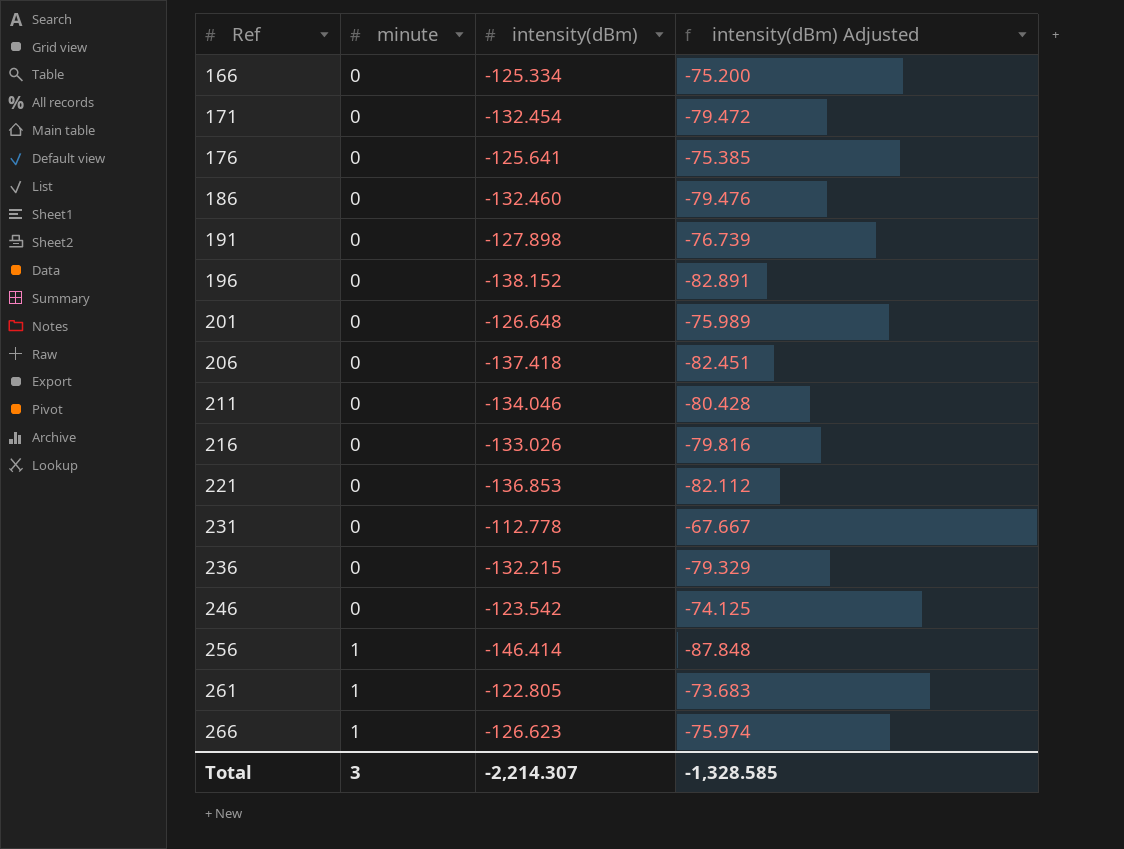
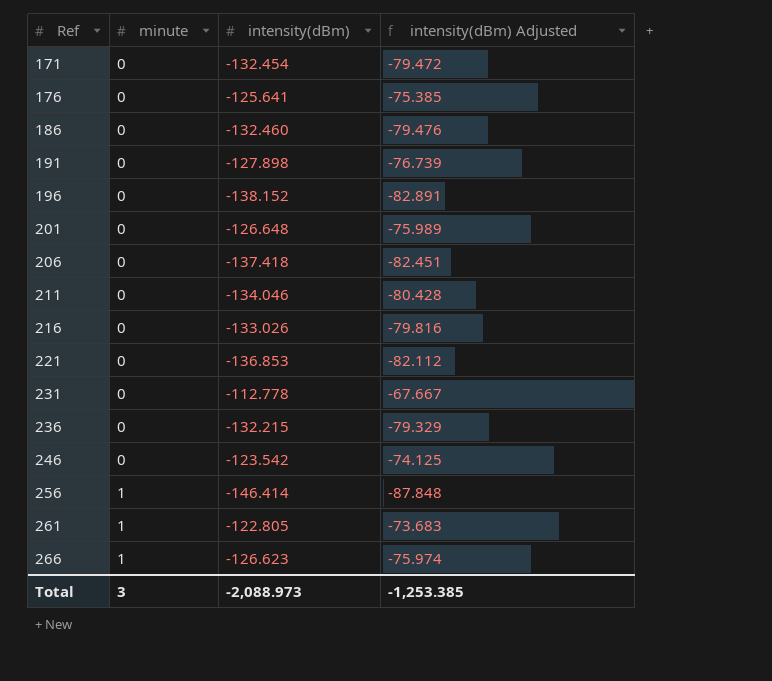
row 166: 0 | -125.334 | -75.200 -> none
Total | intensity(dBm): -2,214.307 -> -2,088.973
Total | intensity(dBm) Adjusted: -1,328.585 -> -1,253.385

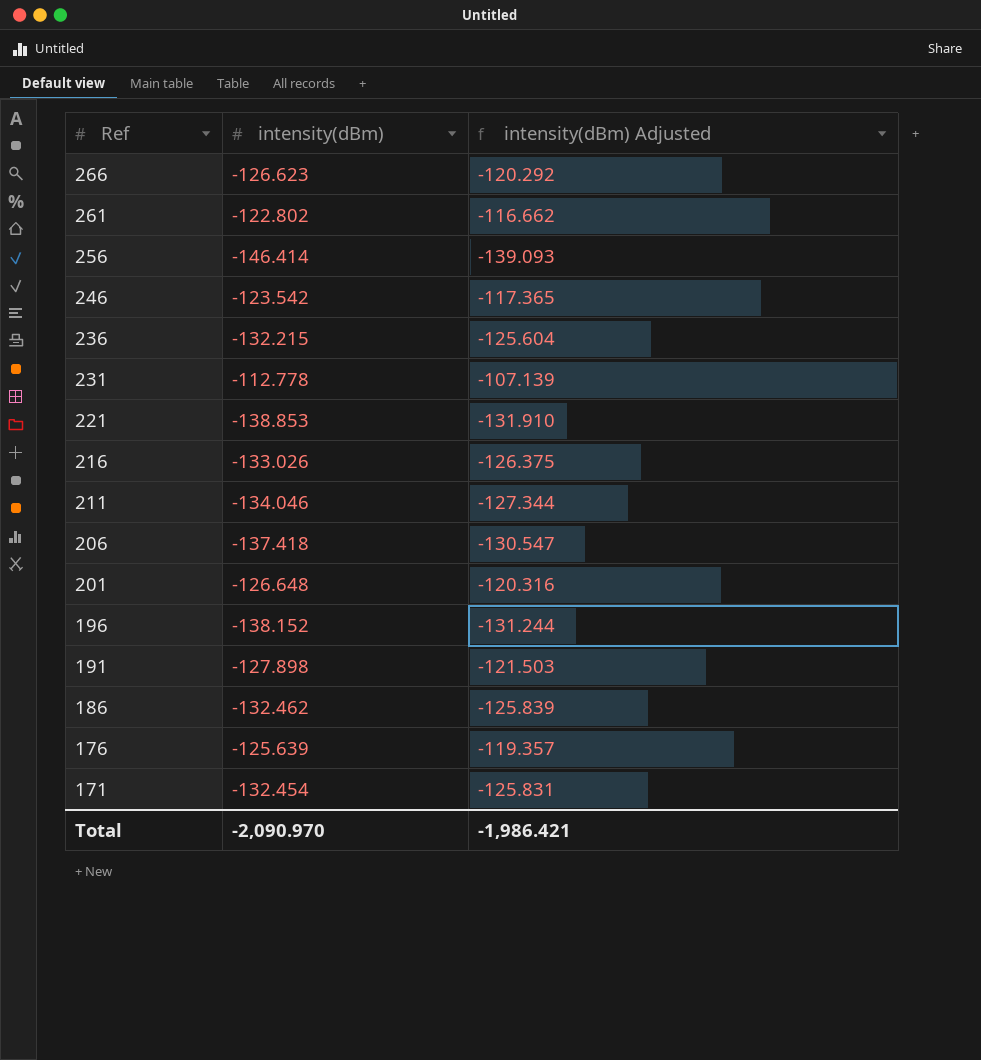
row order: Ref ascending -> Ref descending
column minute | position: 2 -> none
column intensity(dBm) Adjusted | formula: [intensity(dBm)] * 0.6 -> [intensity(dBm)] * 0.95
261 | intensity(dBm): -122.805 -> -122.802
221 | intensity(dBm): -136.853 -> -138.853
186 | intensity(dBm): -132.460 -> -132.462
176 | intensity(dBm): -125.641 -> -125.639
Total | intensity(dBm): -2,088.973 -> -2,090.970
Total | intensity(dBm) Adjusted: -1,253.385 -> -1,986.421

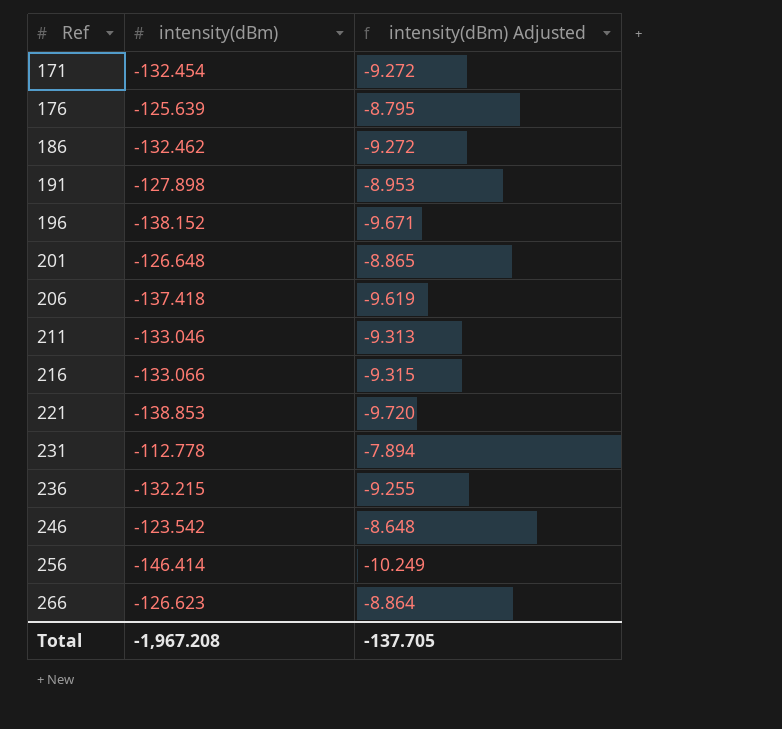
row order: Ref descending -> Ref ascending
column intensity(dBm) Adjusted | formula: [intensity(dBm)] * 0.95 -> [intensity(dBm)] * 0.07
row 261: -122.802 | -116.662 -> none
211 | intensity(dBm): -134.046 -> -133.046
216 | intensity(dBm): -133.026 -> -133.066
Total | intensity(dBm): -2,090.970 -> -1,967.208
Total | intensity(dBm) Adjusted: -1,986.421 -> -137.705

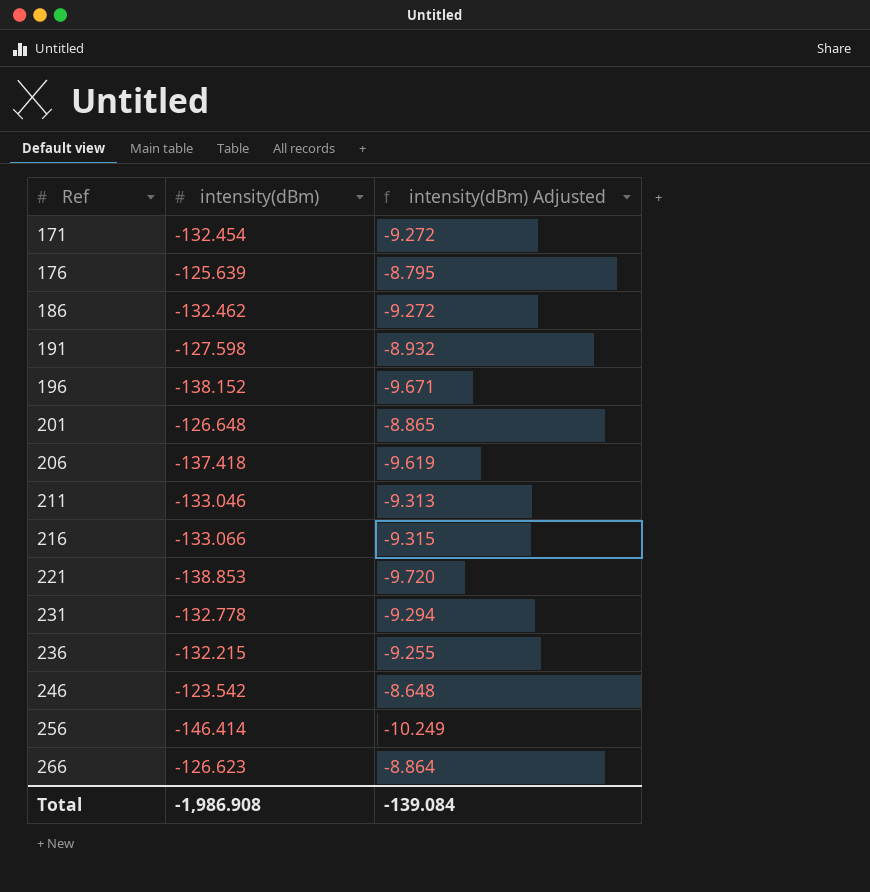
191 | intensity(dBm): -127.898 -> -127.598
191 | intensity(dBm) Adjusted: -8.953 -> -8.932
231 | intensity(dBm): -112.778 -> -132.778
231 | intensity(dBm) Adjusted: -7.894 -> -9.294
Total | intensity(dBm): -1,967.208 -> -1,986.908
Total | intensity(dBm) Adjusted: -137.705 -> -139.084

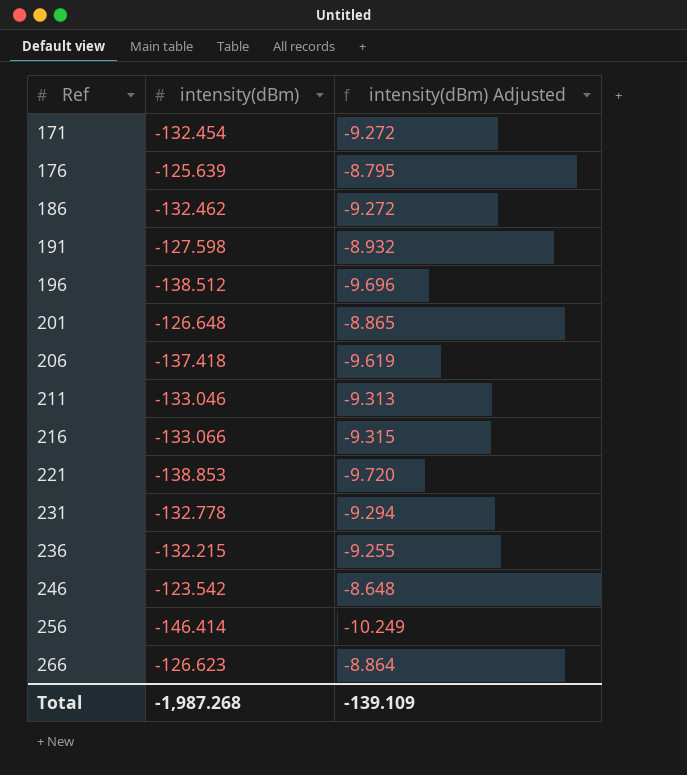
196 | intensity(dBm): -138.152 -> -138.512
196 | intensity(dBm) Adjusted: -9.671 -> -9.696
Total | intensity(dBm): -1,986.908 -> -1,987.268
Total | intensity(dBm) Adjusted: -139.084 -> -139.109

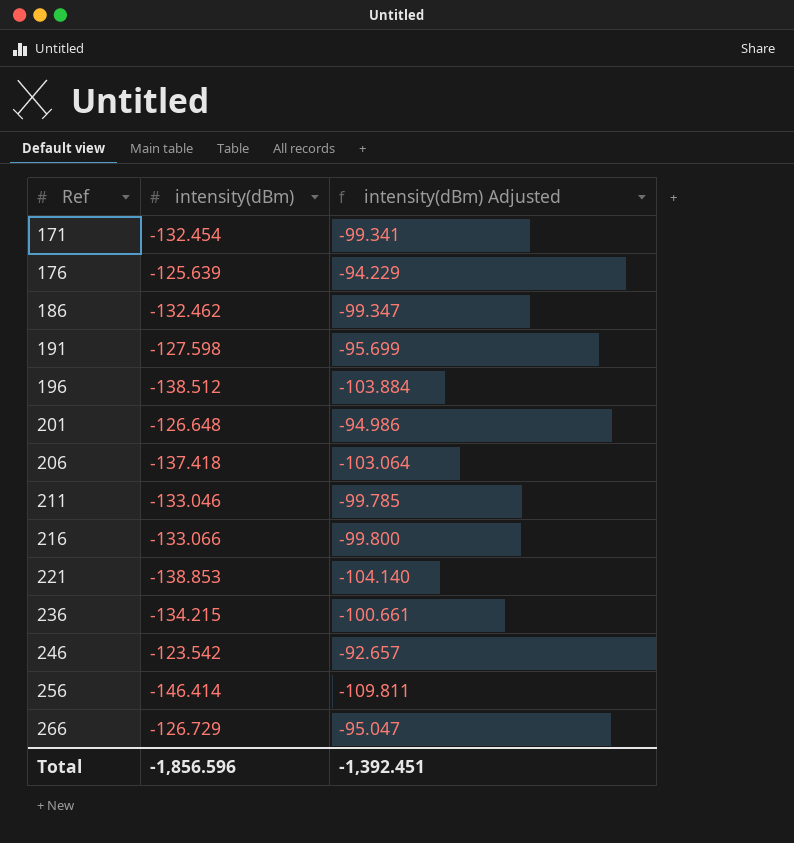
column intensity(dBm) Adjusted | formula: [intensity(dBm)] * 0.07 -> [intensity(dBm)] * 0.75
row 231: -132.778 | -9.294 -> none
236 | intensity(dBm): -132.215 -> -134.215
266 | intensity(dBm): -126.623 -> -126.729
Total | intensity(dBm): -1,987.268 -> -1,856.596
Total | intensity(dBm) Adjusted: -139.109 -> -1,392.451

